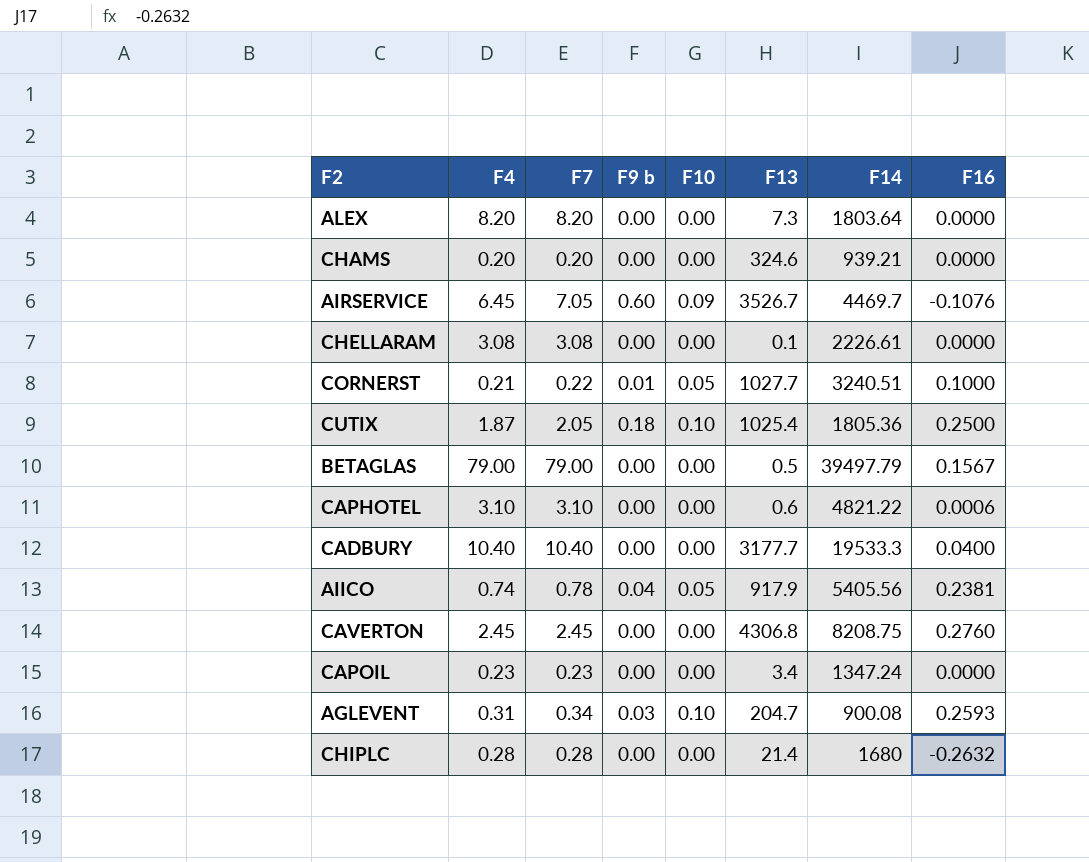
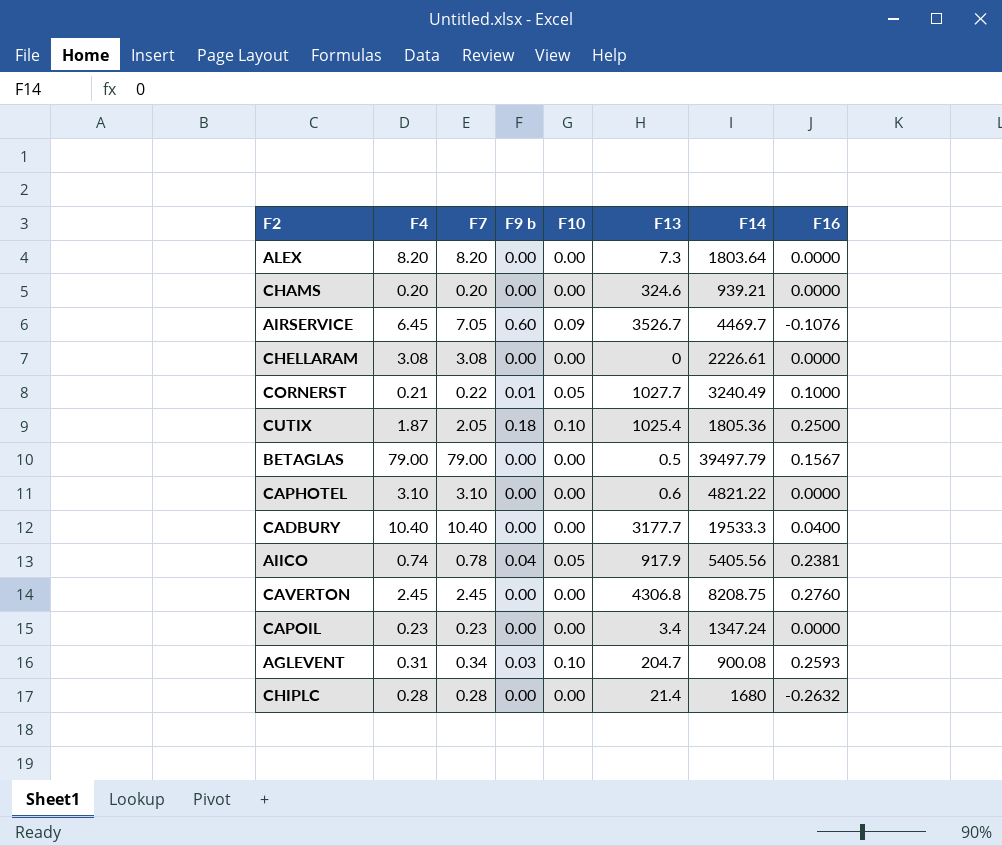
CHELLARAM | F13: 0.1 -> 0
CORNERST | F14: 3240.51 -> 3240.49
CAPHOTEL | F16: 0.0006 -> 0.0000

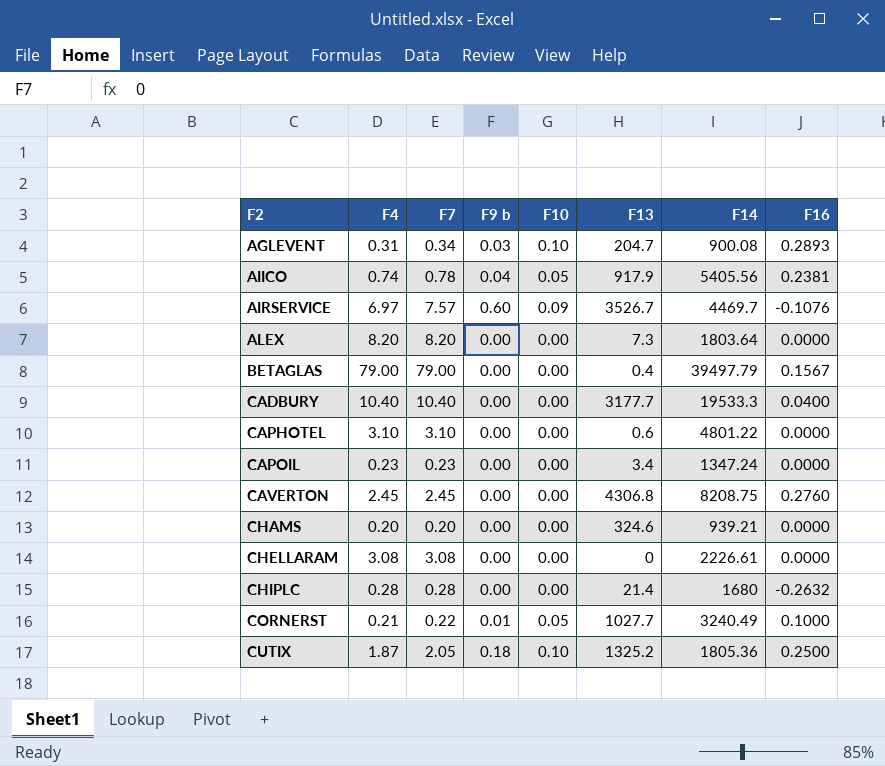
row order: none -> F2 ascending
AGLEVENT | F16: 0.2593 -> 0.2893
AIRSERVICE | F4: 6.45 -> 6.97
AIRSERVICE | F7: 7.05 -> 7.57
BETAGLAS | F13: 0.5 -> 0.4
CAPHOTEL | F14: 4821.22 -> 4801.22
CUTIX | F13: 1025.4 -> 1325.2

